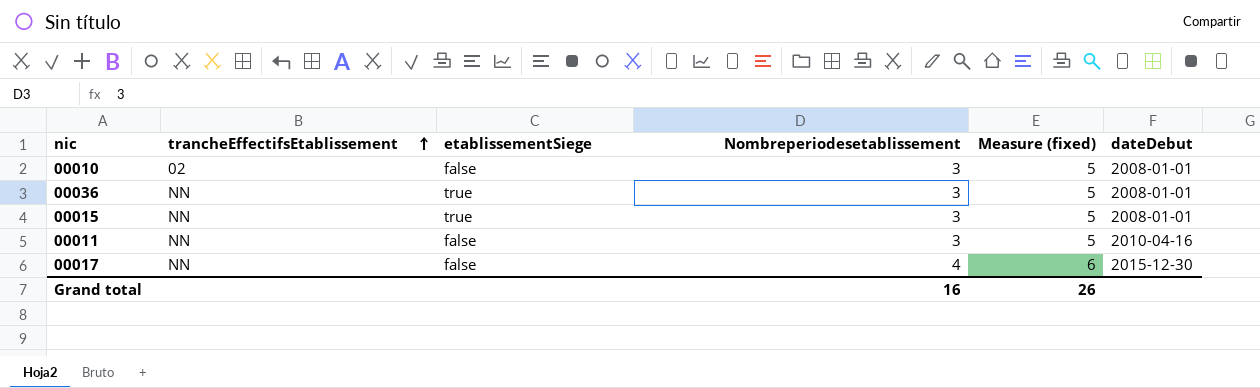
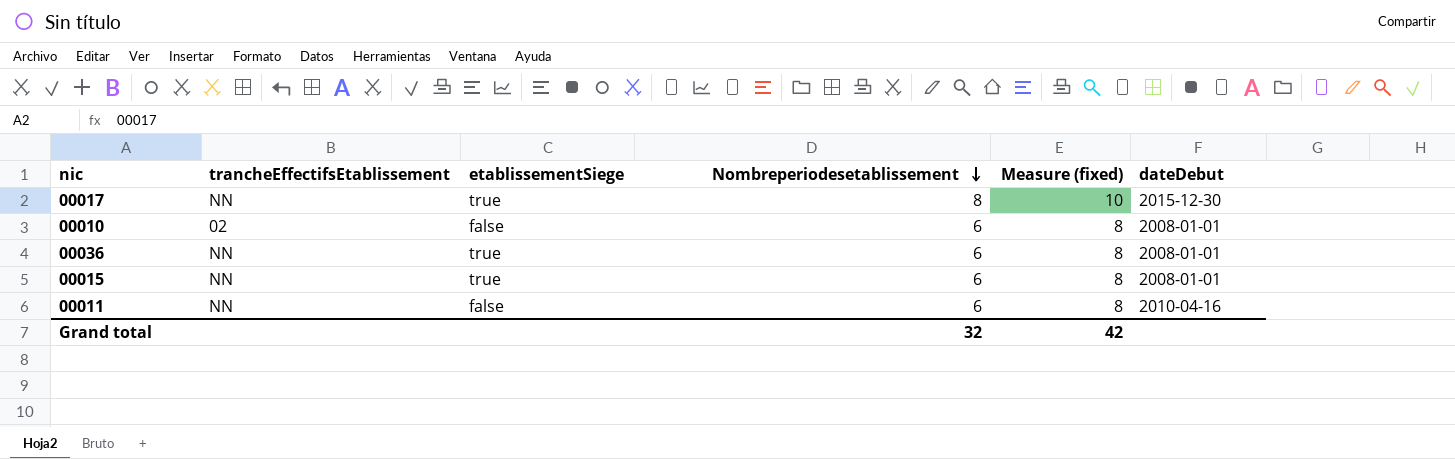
row order: trancheEffectifsEtablissement ascending -> Nombreperiodesetablissement descending
00017 | etablissementSiege: false -> true
00017 | Nombreperiodesetablissement: 4 -> 8
00017 | Measure (fixed): 6 -> 10
00010 | Nombreperiodesetablissement: 3 -> 6
00010 | Measure (fixed): 5 -> 8
00036 | Nombreperiodesetablissement: 3 -> 6
00036 | Measure (fixed): 5 -> 8
00015 | Nombreperiodesetablissement: 3 -> 6
00015 | Measure (fixed): 5 -> 8
00011 | Nombreperiodesetablissement: 3 -> 6
00011 | Measure (fixed): 5 -> 8
Grand total | Nombreperiodesetablissement: 16 -> 32
Grand total | Measure (fixed): 26 -> 42

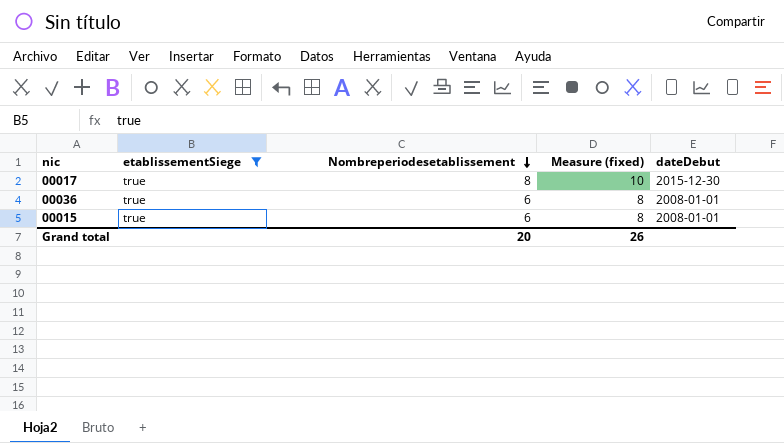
filter: none -> etablissementSiege = true
column trancheEffectifsEtablissement | position: 2 -> none
Grand total | Nombreperiodesetablissement: 32 -> 20
Grand total | Measure (fixed): 42 -> 26

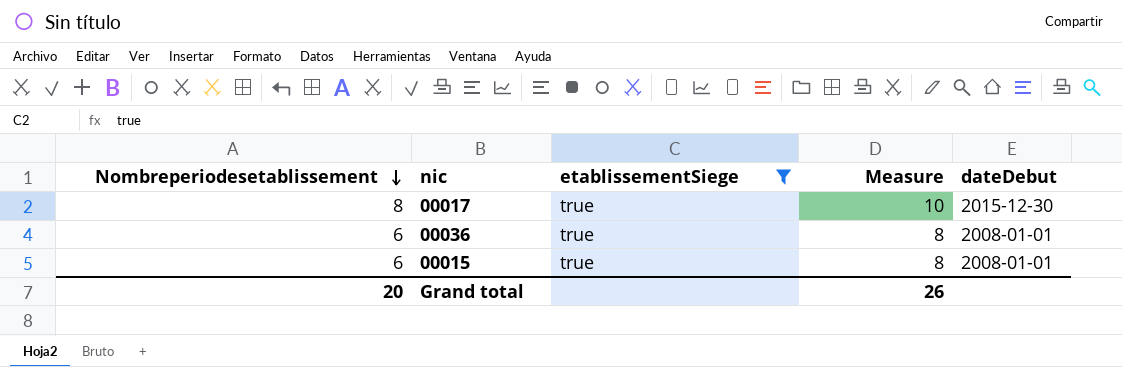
column Nombreperiodesetablissement | position: 3 -> 1
column name: Measure (fixed) -> Measure

